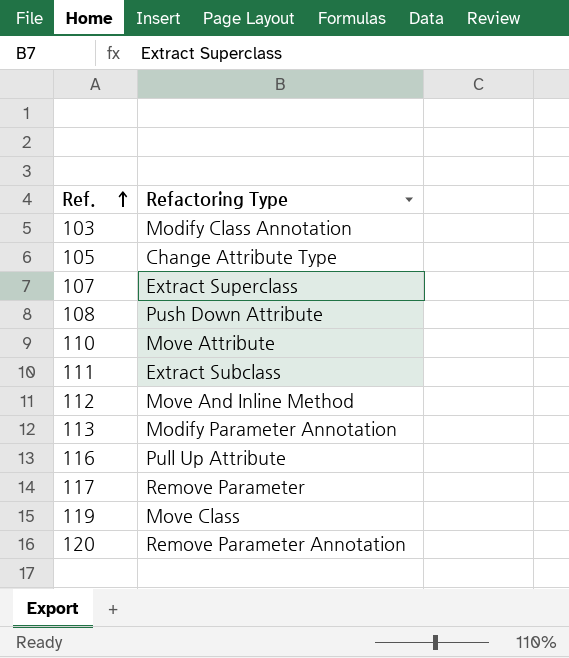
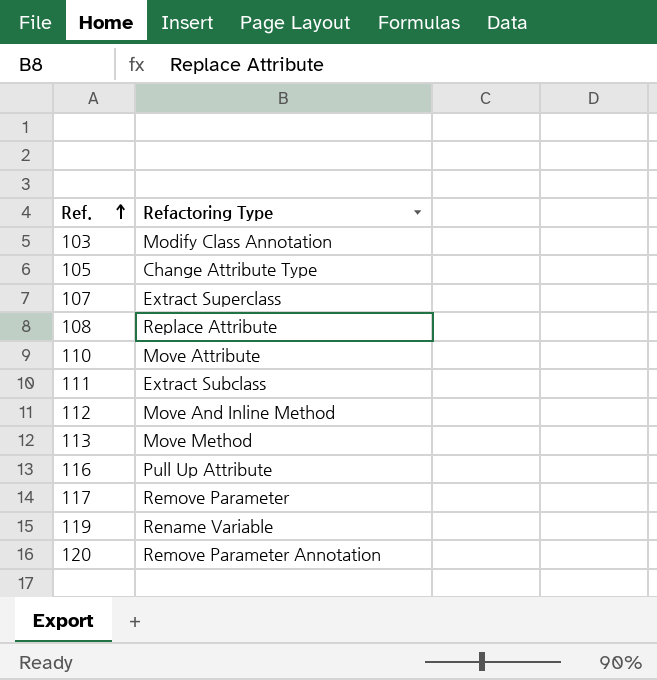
108 | Refactoring Type: Push Down Attribute -> Replace Attribute
113 | Refactoring Type: Modify Parameter Annotation -> Move Method
119 | Refactoring Type: Move Class -> Rename Variable

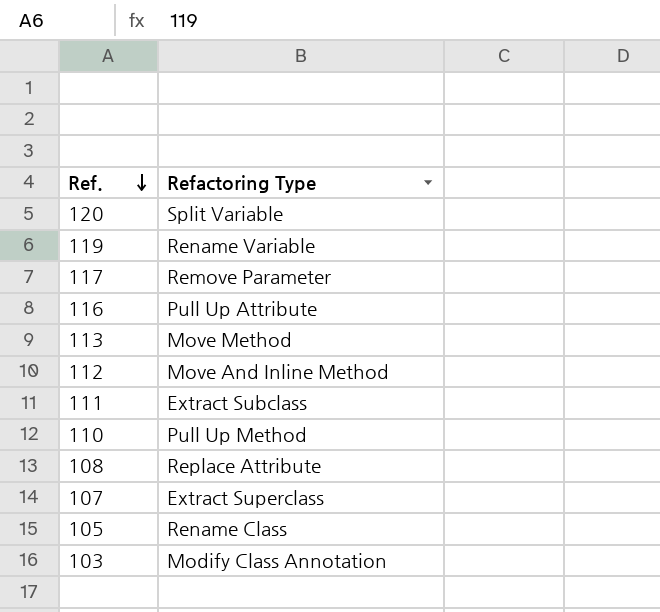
row order: Ref. ascending -> Ref. descending
120 | Refactoring Type: Remove Parameter Annotation -> Split Variable
110 | Refactoring Type: Move Attribute -> Pull Up Method
105 | Refactoring Type: Change Attribute Type -> Rename Class

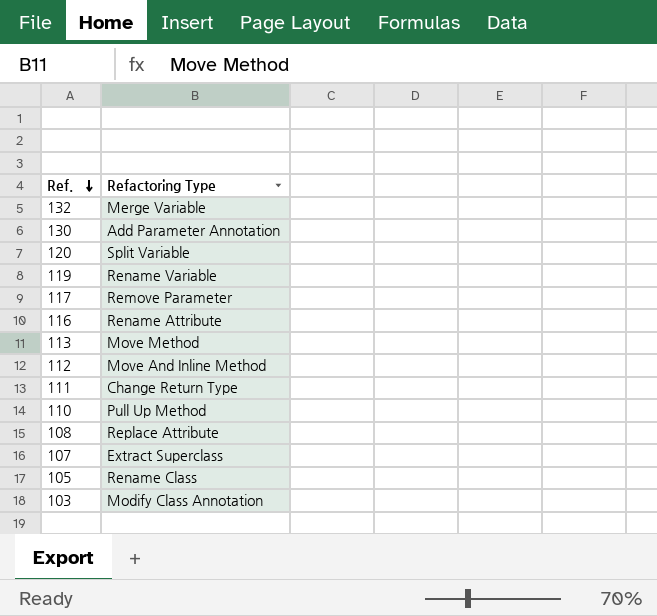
row 132: none -> Merge Variable
row 130: none -> Add Parameter Annotation
116 | Refactoring Type: Pull Up Attribute -> Rename Attribute
111 | Refactoring Type: Extract Subclass -> Change Return Type

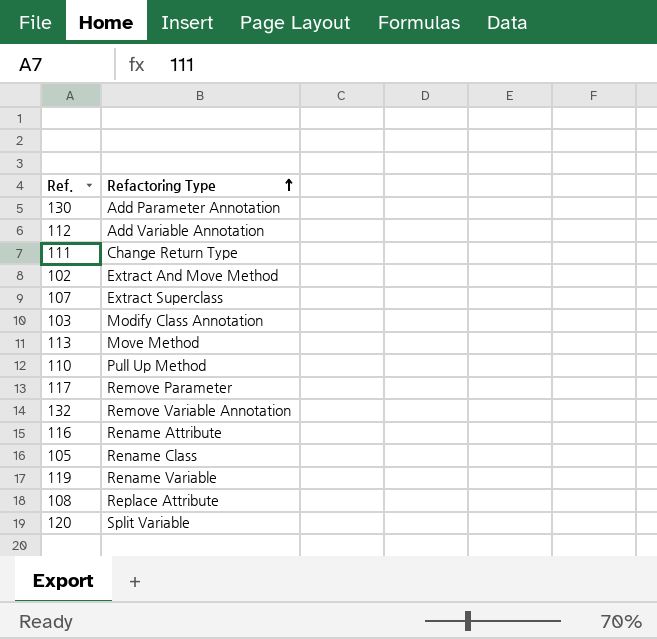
row order: Ref. descending -> Refactoring Type ascending
112 | Refactoring Type: Move And Inline Method -> Add Variable Annotation
row 102: none -> Extract And Move Method
132 | Refactoring Type: Merge Variable -> Remove Variable Annotation

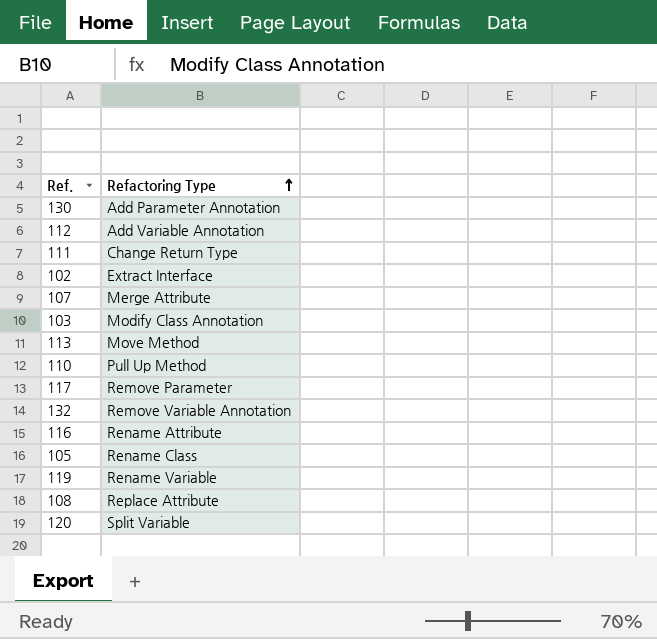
102 | Refactoring Type: Extract And Move Method -> Extract Interface
107 | Refactoring Type: Extract Superclass -> Merge Attribute

